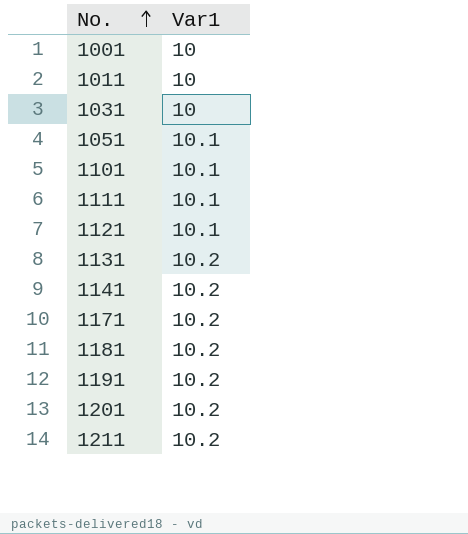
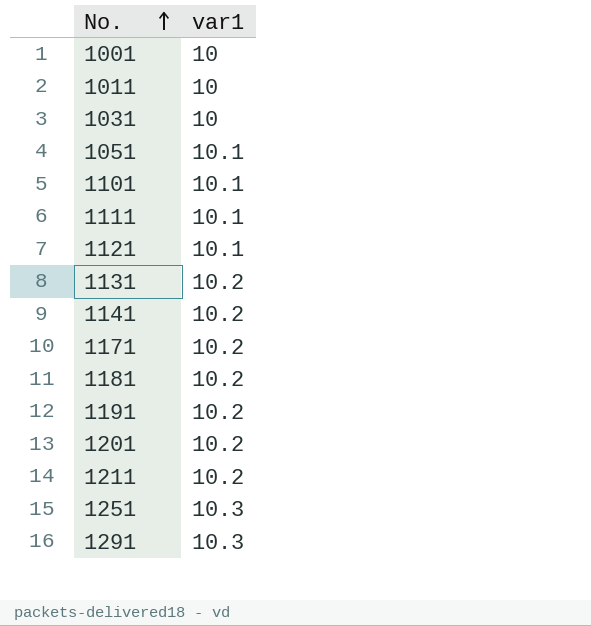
column name: Var1 -> var1
row 1251: none -> 10.3
row 1291: none -> 10.3

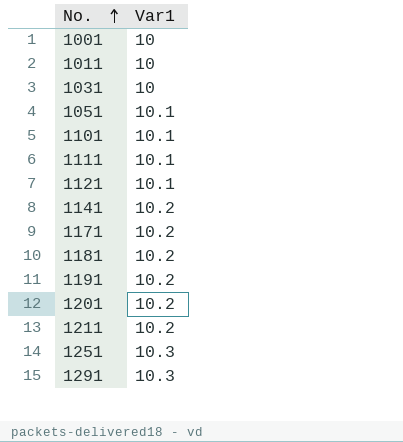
column name: var1 -> Var1
row 1131: 10.2 -> none

